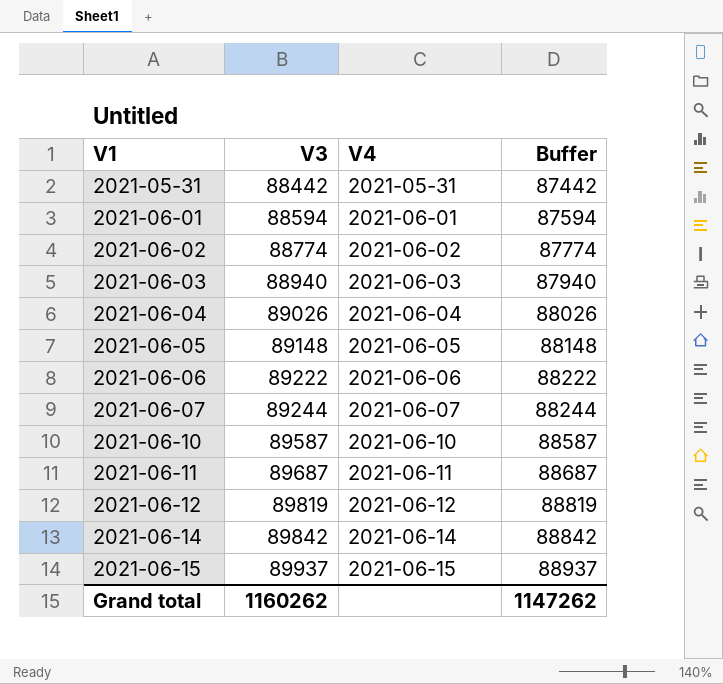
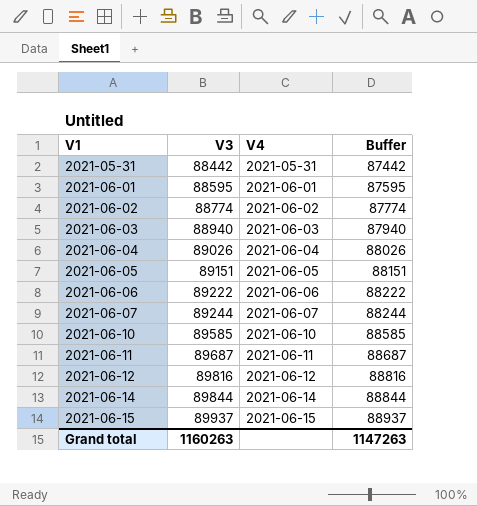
2021-06-01 | V3: 88594 -> 88595
2021-06-01 | Buffer: 87594 -> 87595
2021-06-05 | V3: 89148 -> 89151
2021-06-05 | Buffer: 88148 -> 88151
2021-06-10 | V3: 89587 -> 89585
2021-06-10 | Buffer: 88587 -> 88585
2021-06-12 | V3: 89819 -> 89816
2021-06-12 | Buffer: 88819 -> 88816
2021-06-14 | V3: 89842 -> 89844
2021-06-14 | Buffer: 88842 -> 88844
Grand total | V3: 1160262 -> 1160263
Grand total | Buffer: 1147262 -> 1147263

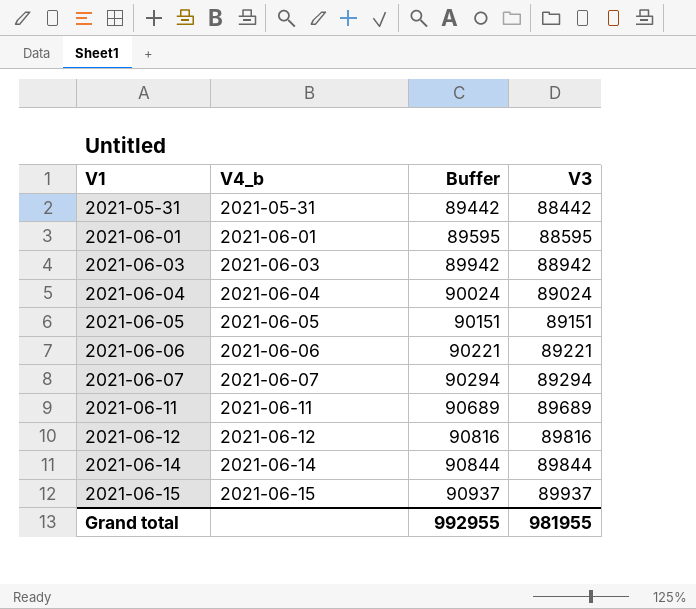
column name: V4 -> V4_b
column Buffer | formula: [V3] - 1000 -> [V3] + 1000
column V3 | position: 2 -> 4
row 2021-06-02: 88774 | 2021-06-02 | 87774 -> none
row 2021-06-10: 89585 | 2021-06-10 | 88585 -> none
2021-06-03 | V3: 88940 -> 88942
2021-06-04 | V3: 89026 -> 89024
2021-06-06 | V3: 89222 -> 89221
2021-06-07 | V3: 89244 -> 89294
2021-06-11 | V3: 89687 -> 89689
Grand total | Buffer: 1147263 -> 992955
Grand total | V3: 1160263 -> 981955

